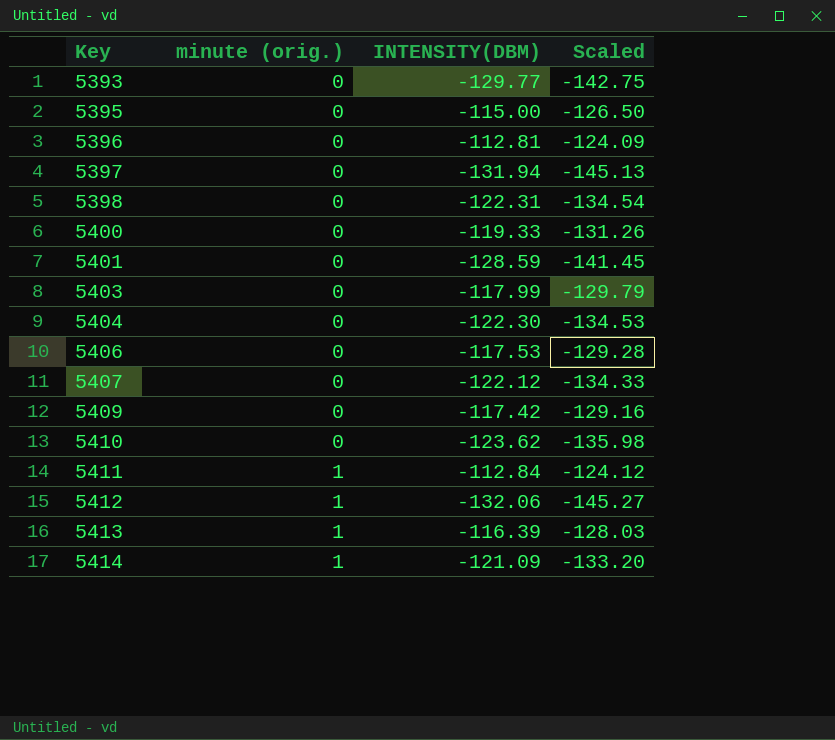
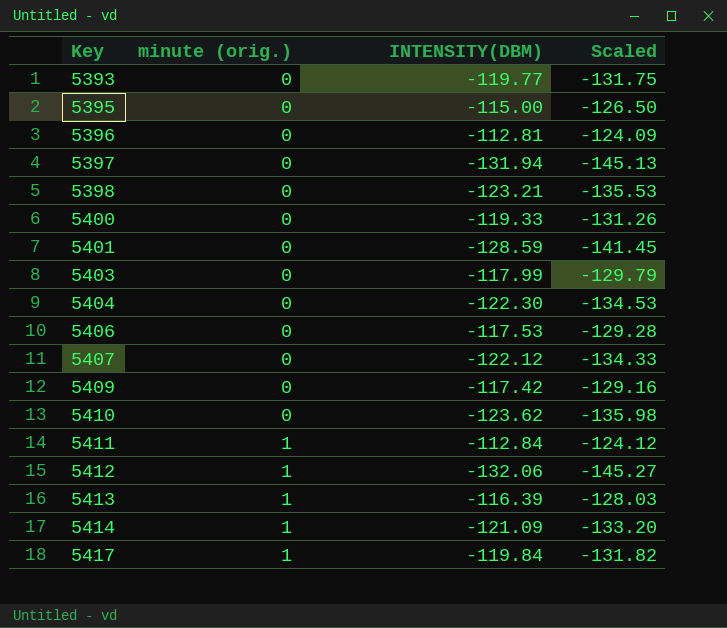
5393 | INTENSITY(DBM): -129.77 -> -119.77
5393 | Scaled: -142.75 -> -131.75
5398 | INTENSITY(DBM): -122.31 -> -123.21
5398 | Scaled: -134.54 -> -135.53
row 5417: none -> 1 | -119.84 | -131.82

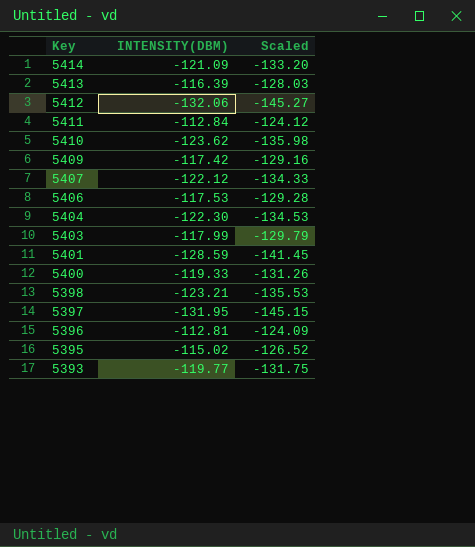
row order: Key ascending -> Key descending
column minute (orig.) | position: 2 -> none
row 5417: 1 | -119.84 | -131.82 -> none
5397 | INTENSITY(DBM): -131.94 -> -131.95
5397 | Scaled: -145.13 -> -145.15
5395 | INTENSITY(DBM): -115.00 -> -115.02
5395 | Scaled: -126.50 -> -126.52

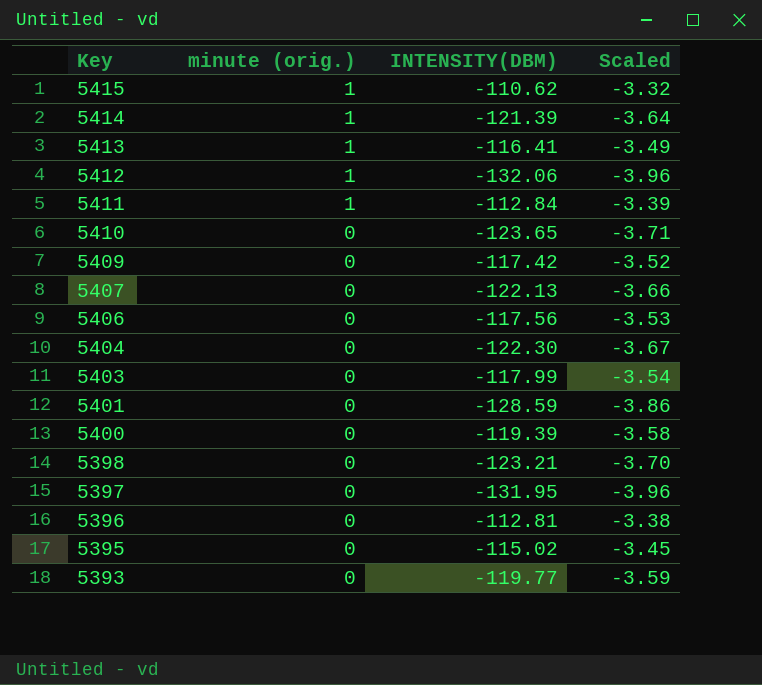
column minute (orig.) | position: none -> 2
column Scaled | formula: [INTENSITY(DBM)] * 1.1 -> [INTENSITY(DBM)] * 0.03
row 5415: none -> 1 | -110.62 | -3.32
5414 | INTENSITY(DBM): -121.09 -> -121.39
5413 | INTENSITY(DBM): -116.39 -> -116.41
5410 | INTENSITY(DBM): -123.62 -> -123.65
5407 | INTENSITY(DBM): -122.12 -> -122.13
5406 | INTENSITY(DBM): -117.53 -> -117.56
5400 | INTENSITY(DBM): -119.33 -> -119.39

